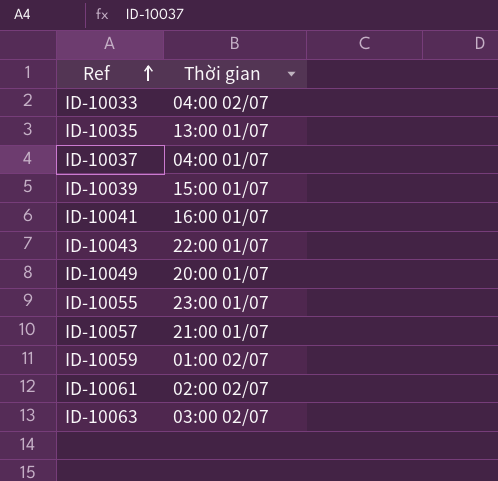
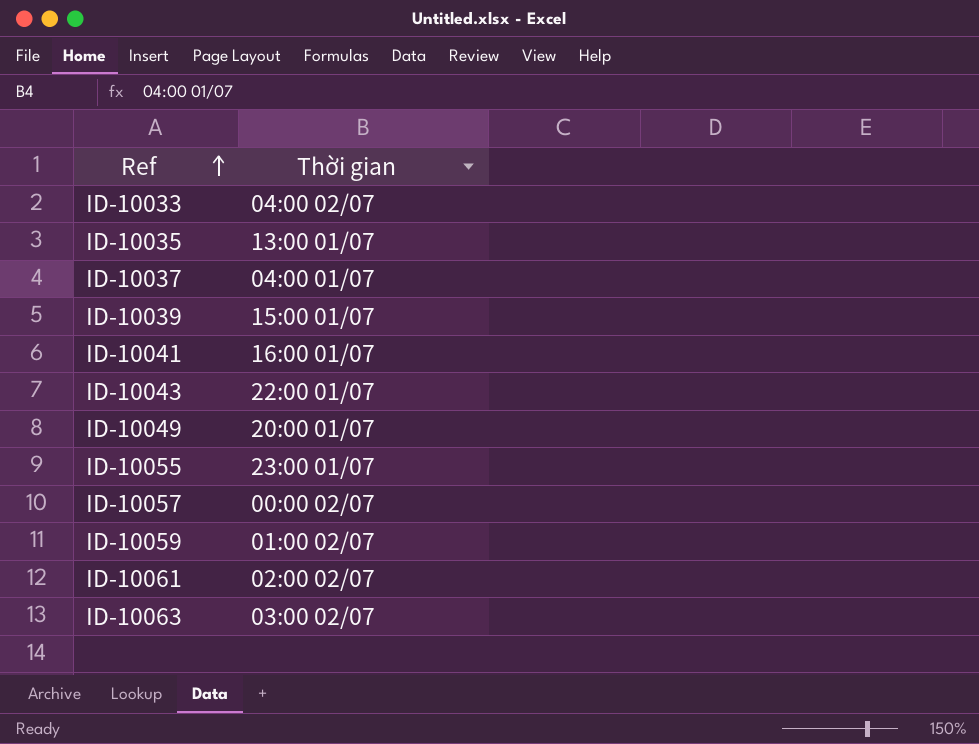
ID-10057 | Thời gian: 21:00 01/07 -> 00:00 02/07

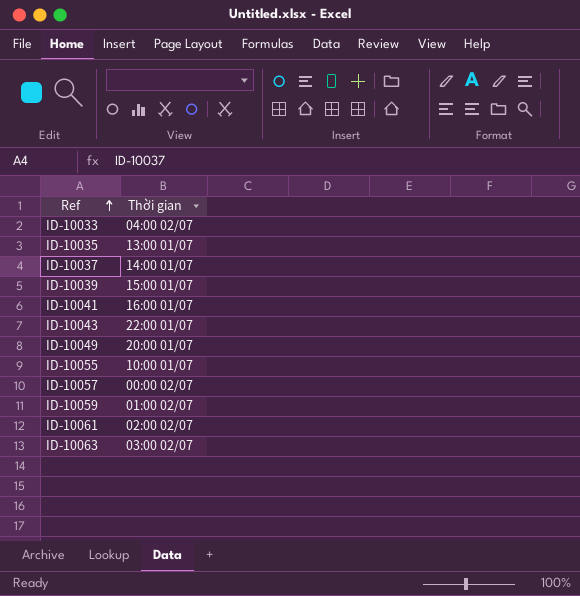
ID-10037 | Thời gian: 04:00 01/07 -> 14:00 01/07
ID-10055 | Thời gian: 23:00 01/07 -> 10:00 01/07

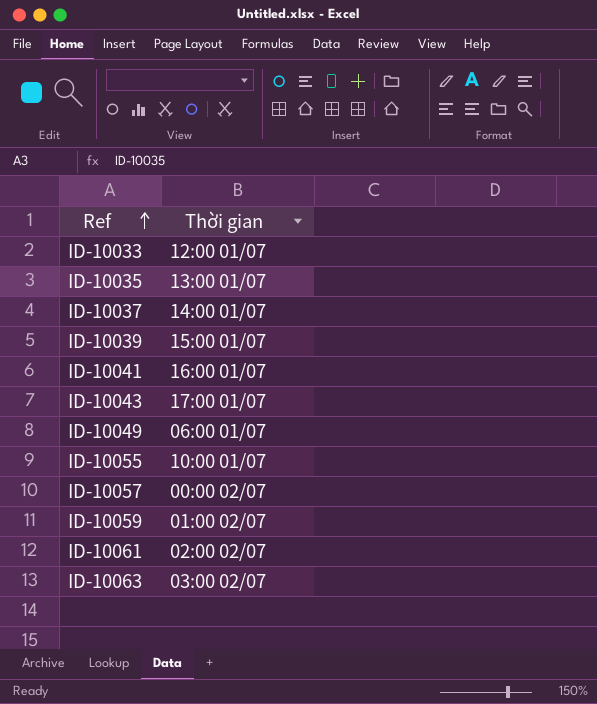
ID-10033 | Thời gian: 04:00 02/07 -> 12:00 01/07
ID-10043 | Thời gian: 22:00 01/07 -> 17:00 01/07
ID-10049 | Thời gian: 20:00 01/07 -> 06:00 01/07

